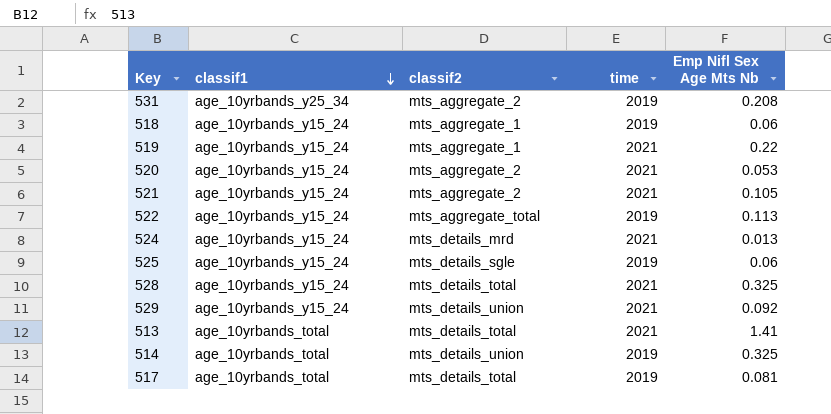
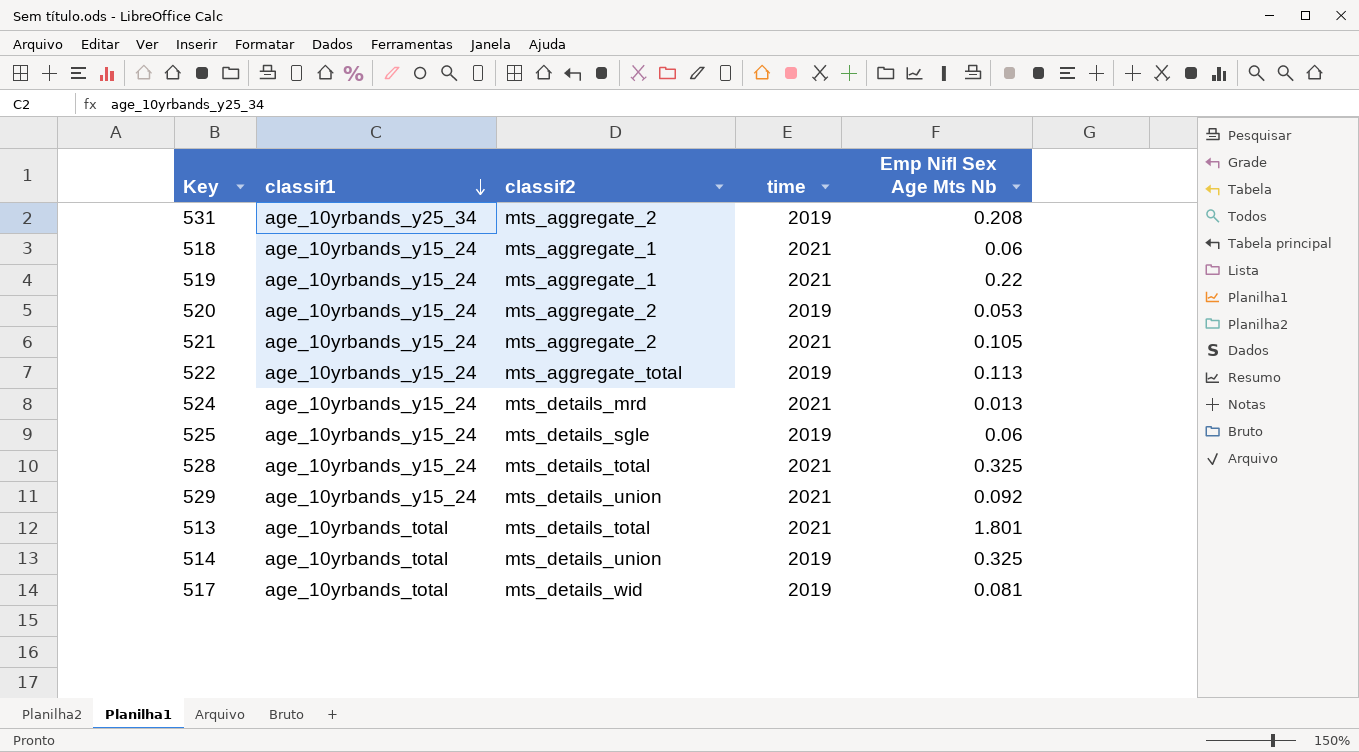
518 | time: 2019 -> 2021
520 | time: 2021 -> 2019
513 | Emp Nifl Sex Age Mts Nb: 1.41 -> 1.801
517 | classif2: mts_details_total -> mts_details_wid

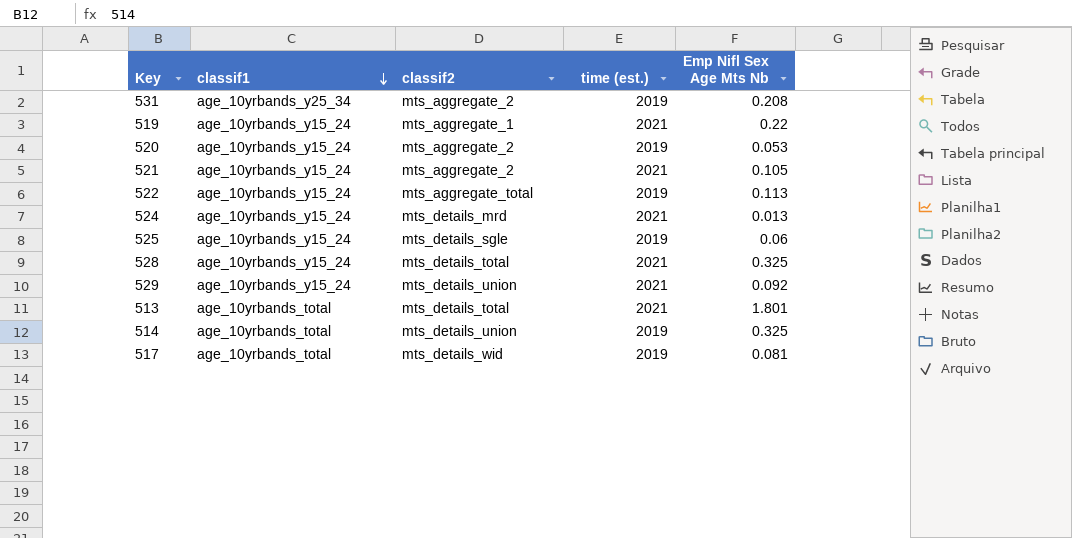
column name: time -> time (est.)
row 518: age_10yrbands_y15_24 | mts_aggregate_1 | 2021 | 0.06 -> none

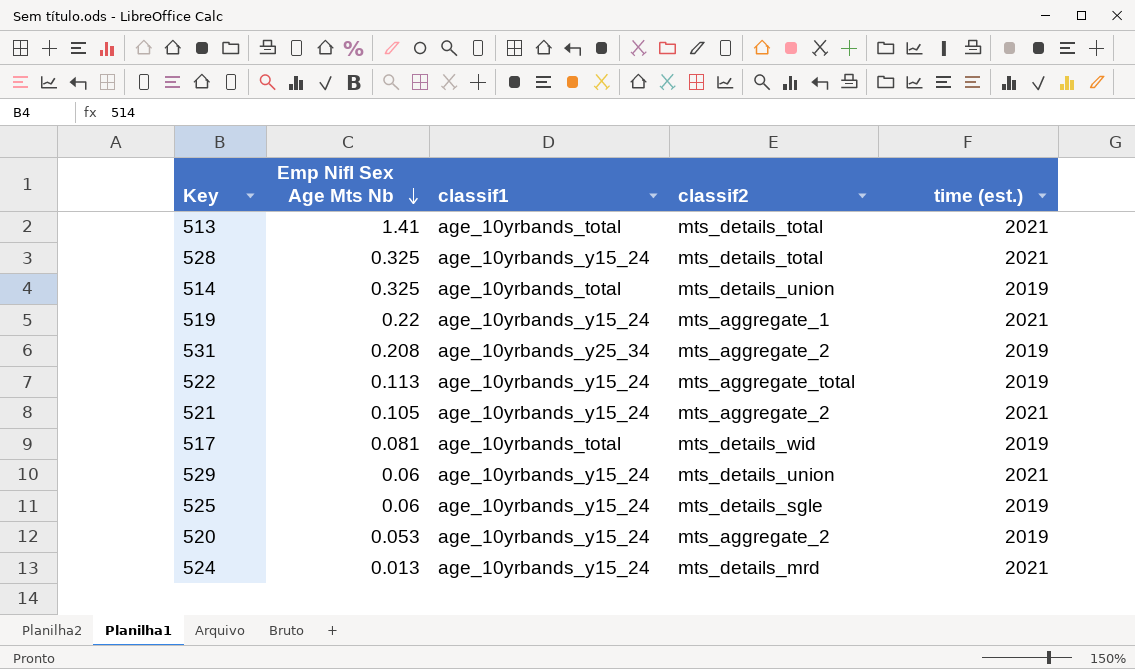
row order: classif1 descending -> Emp Nifl Sex Age Mts Nb descending
column Emp Nifl Sex Age Mts Nb | position: 5 -> 2
513 | Emp Nifl Sex Age Mts Nb: 1.801 -> 1.41
529 | Emp Nifl Sex Age Mts Nb: 0.092 -> 0.06

